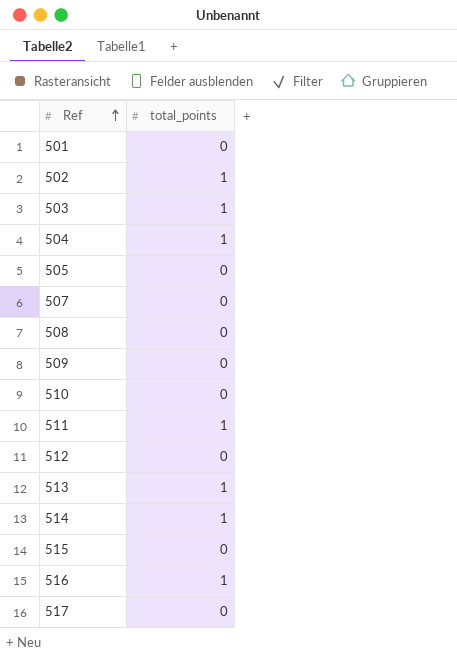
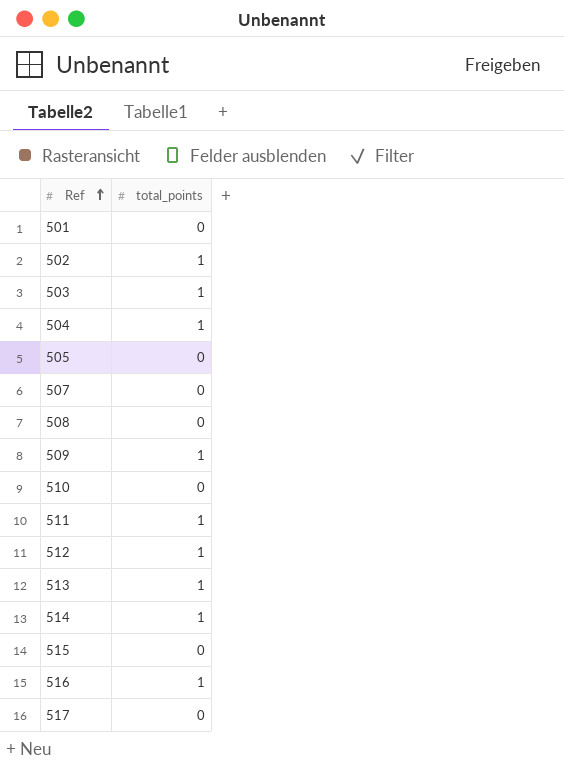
509 | total_points: 0 -> 1
512 | total_points: 0 -> 1

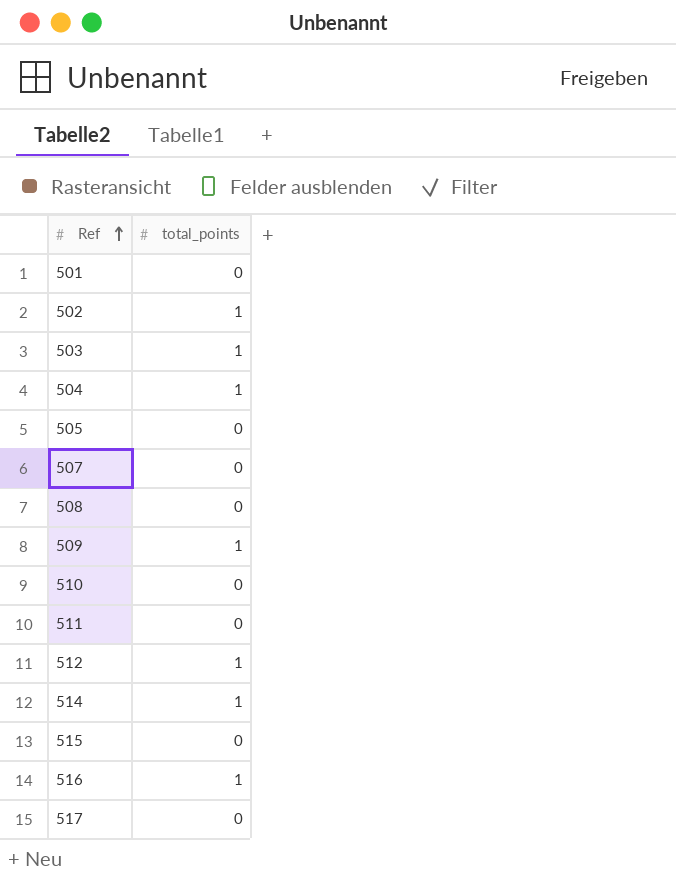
row 513: 1 -> none
511 | total_points: 1 -> 0

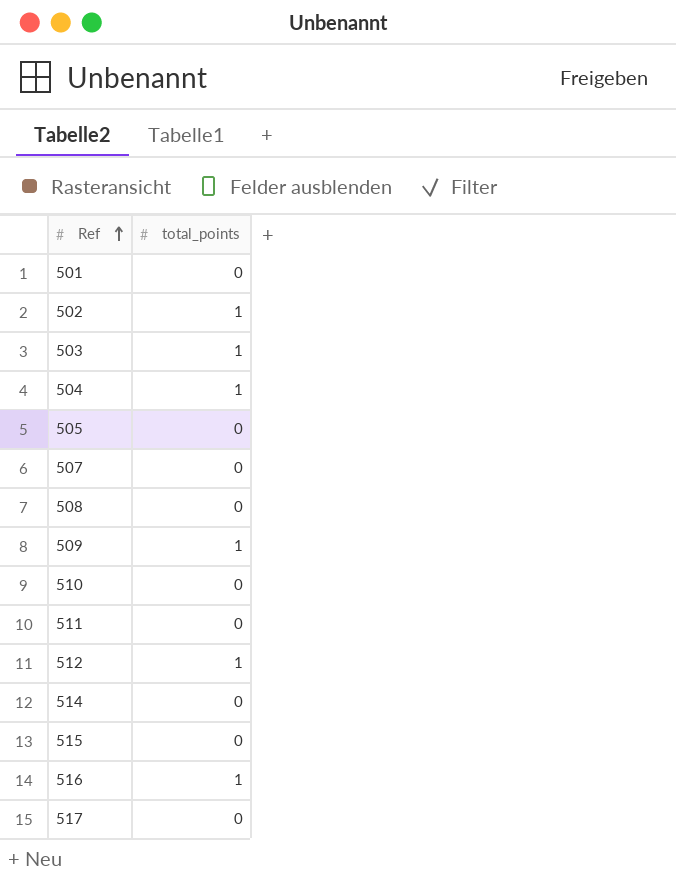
514 | total_points: 1 -> 0

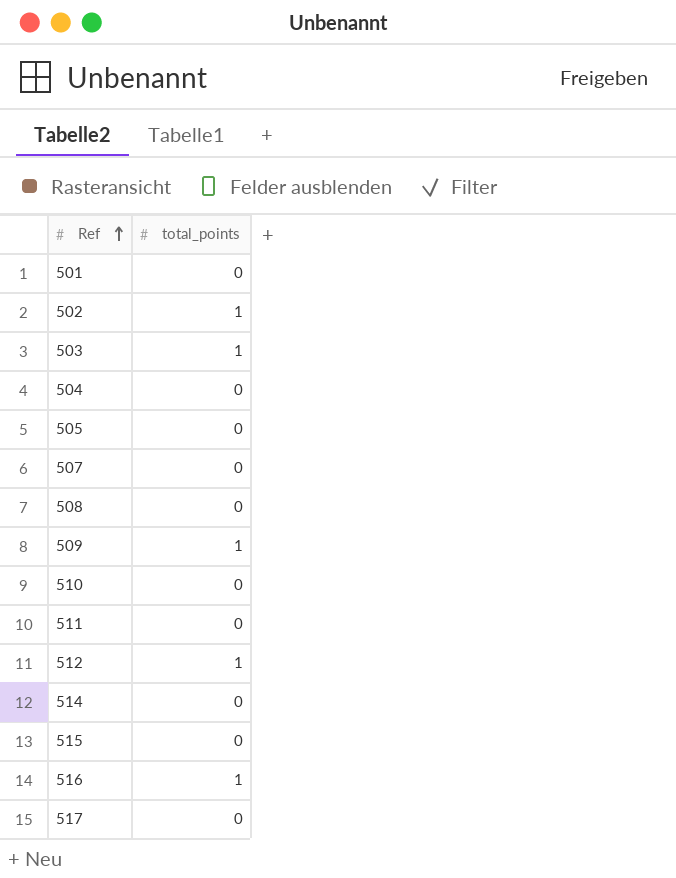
504 | total_points: 1 -> 0

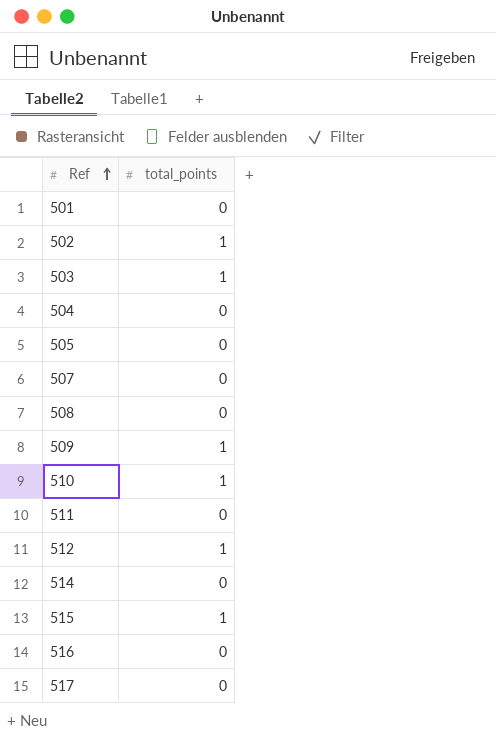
510 | total_points: 0 -> 1
515 | total_points: 0 -> 1
516 | total_points: 1 -> 0

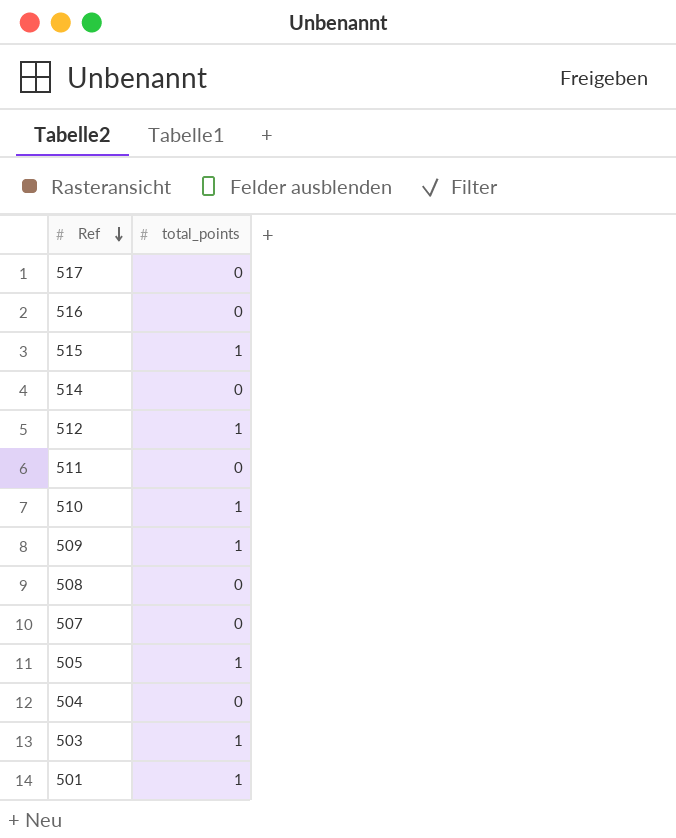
row order: Ref ascending -> Ref descending
row 502: 1 -> none
505 | total_points: 0 -> 1
501 | total_points: 0 -> 1

